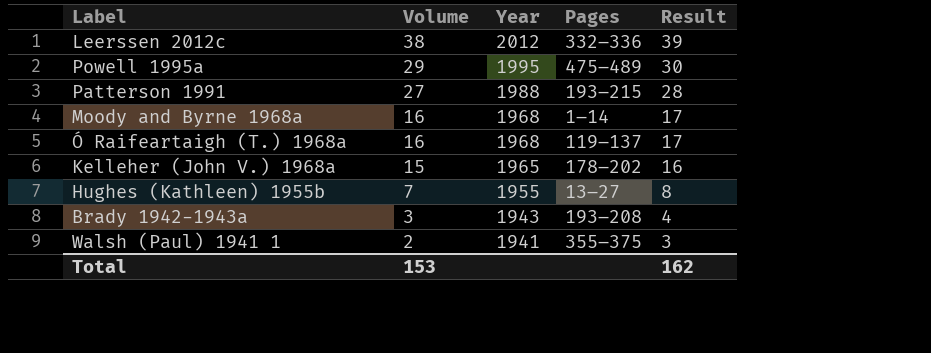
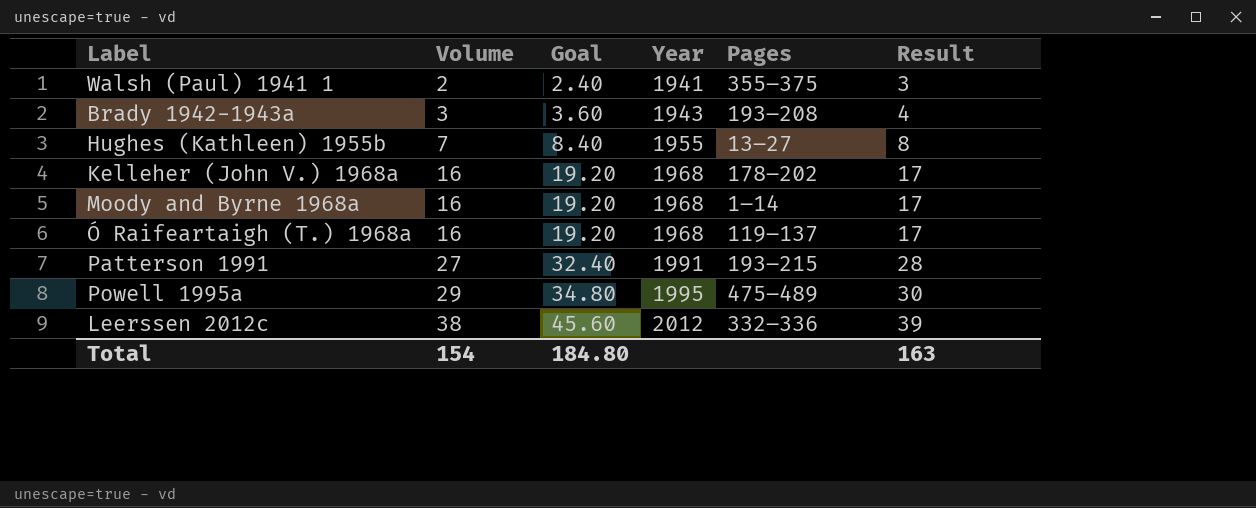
row order: Volume descending -> Volume ascending
column Goal | formula: none -> [Volume] * 1.2
Kelleher (John V.) 1968a | Volume: 15 -> 16
Kelleher (John V.) 1968a | Year: 1965 -> 1968
Kelleher (John V.) 1968a | Result: 16 -> 17
Patterson 1991 | Year: 1988 -> 1991
Total | Volume: 153 -> 154
Total | Result: 162 -> 163

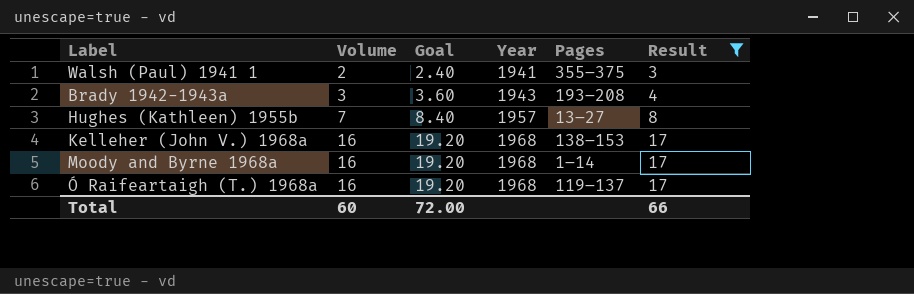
filter: none -> Result <= 17
Hughes (Kathleen) 1955b | Year: 1955 -> 1957
Kelleher (John V.) 1968a | Pages: 178–202 -> 138–153
Total | Volume: 154 -> 60
Total | Goal: 184.80 -> 72.00
Total | Result: 163 -> 66

